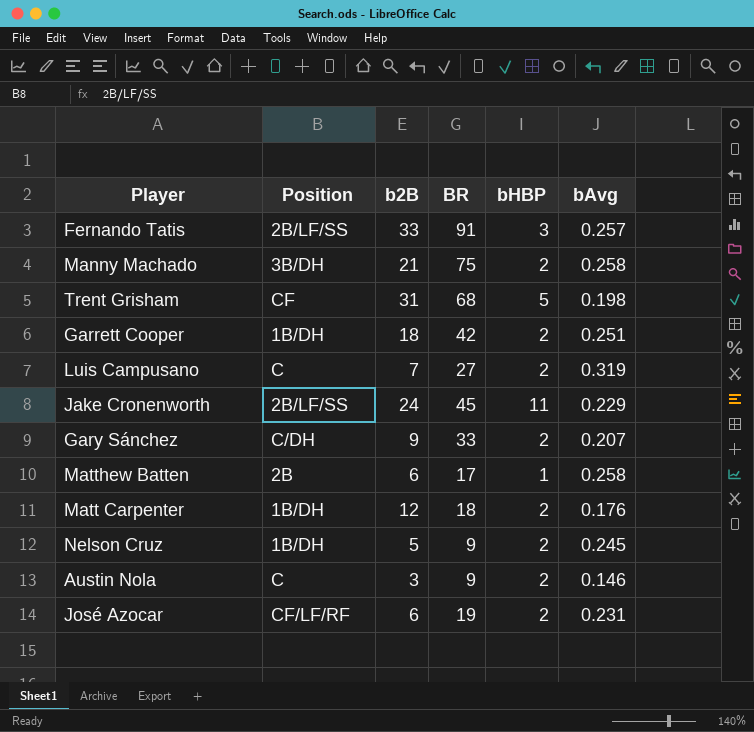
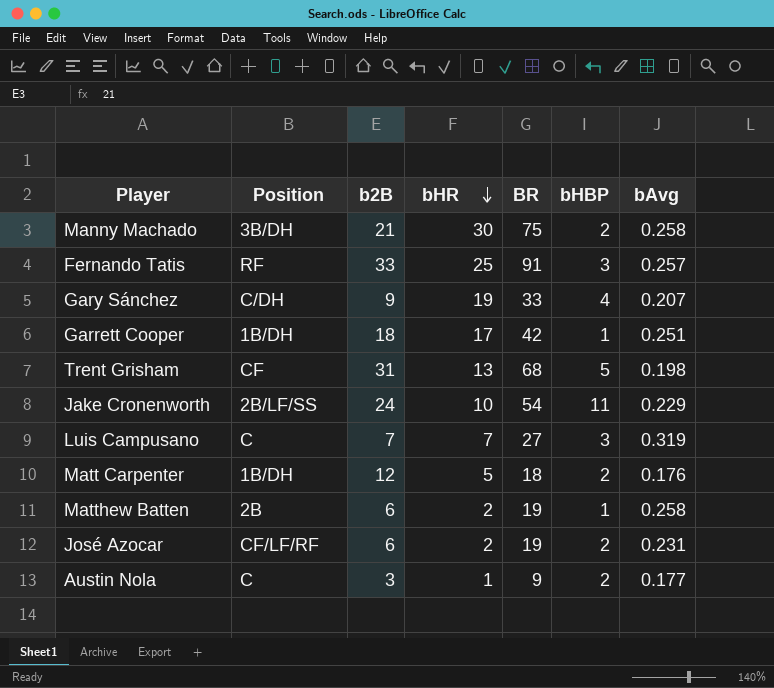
row order: none -> bHR descending
column bHR | position: none -> 4
row Nelson Cruz: 1B/DH | 5 | 9 | 2 | 0.245 -> none
Fernando Tatis | Position: 2B/LF/SS -> RF
Gary Sánchez | bHBP: 2 -> 4
Garrett Cooper | bHBP: 2 -> 1
Jake Cronenworth | BR: 45 -> 54
Luis Campusano | bHBP: 2 -> 3
Matthew Batten | BR: 17 -> 19
Austin Nola | bAvg: 0.146 -> 0.177

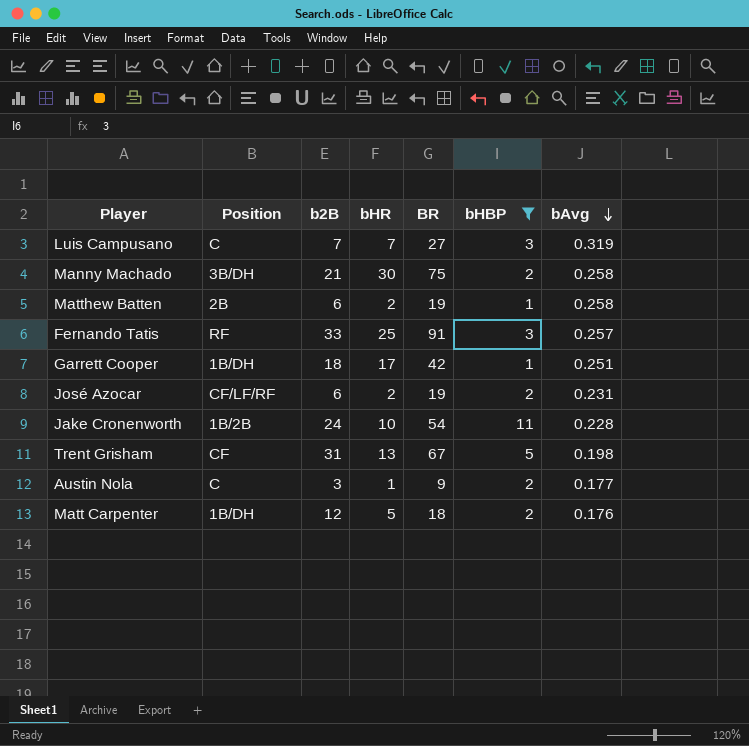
filter: none -> bHBP != 4
row order: bHR descending -> bAvg descending
Jake Cronenworth | Position: 2B/LF/SS -> 1B/2B
Jake Cronenworth | bAvg: 0.229 -> 0.228
Trent Grisham | BR: 68 -> 67

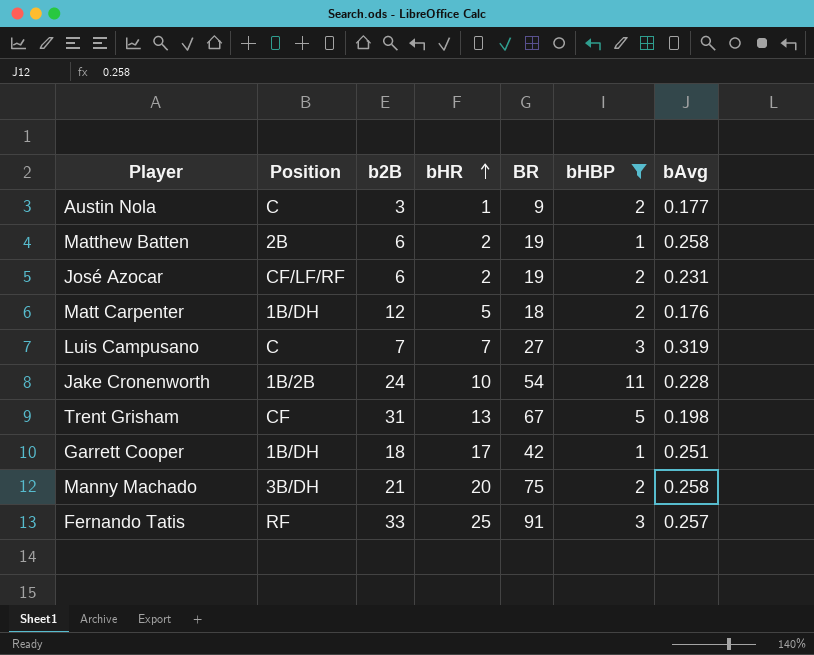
row order: bAvg descending -> bHR ascending
Manny Machado | bHR: 30 -> 20

